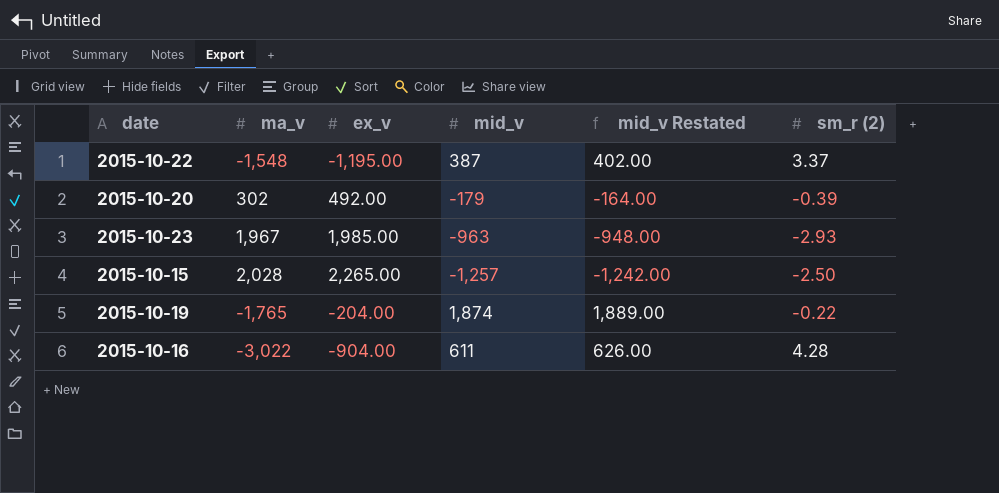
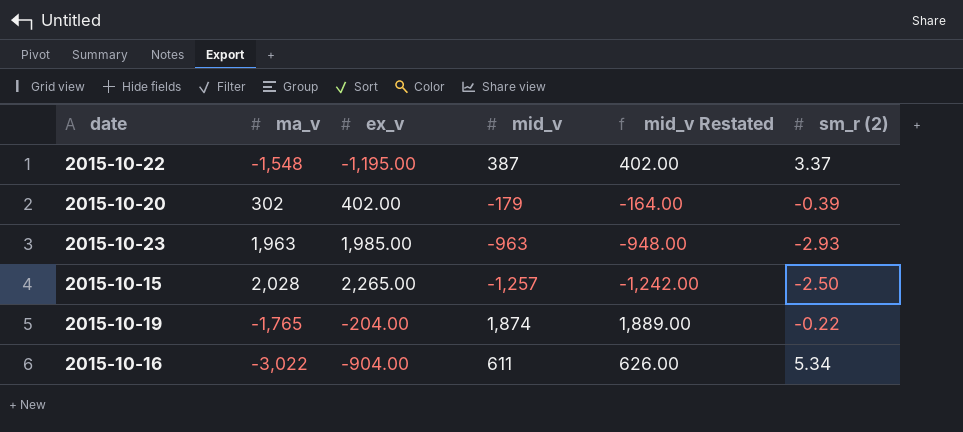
2015-10-20 | ex_v: 492.00 -> 402.00
2015-10-23 | ma_v: 1,967 -> 1,963
2015-10-16 | sm_r (2): 4.28 -> 5.34

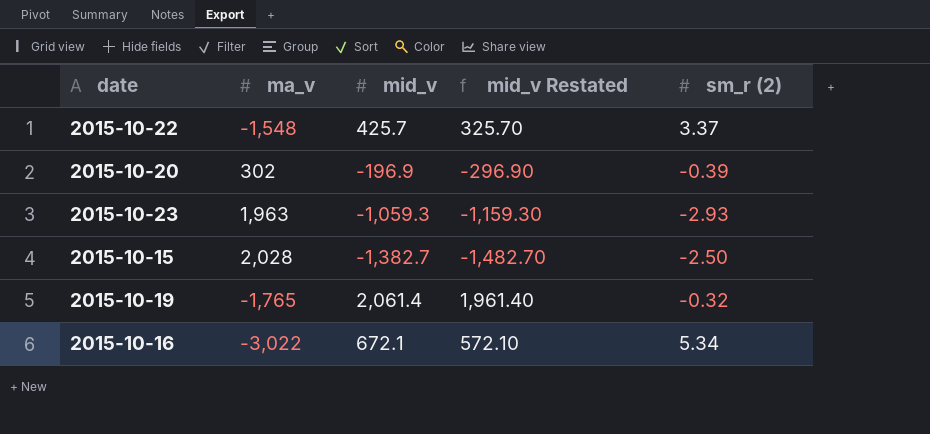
column ex_v | position: 3 -> none
column mid_v Restated | formula: [mid_v] + 15 -> [mid_v] - 100
2015-10-22 | mid_v: 387 -> 425.7
2015-10-20 | mid_v: -179 -> -196.9
2015-10-23 | mid_v: -963 -> -1,059.3
2015-10-15 | mid_v: -1,257 -> -1,382.7
2015-10-19 | mid_v: 1,874 -> 2,061.4
2015-10-19 | sm_r (2): -0.22 -> -0.32
2015-10-16 | mid_v: 611 -> 672.1

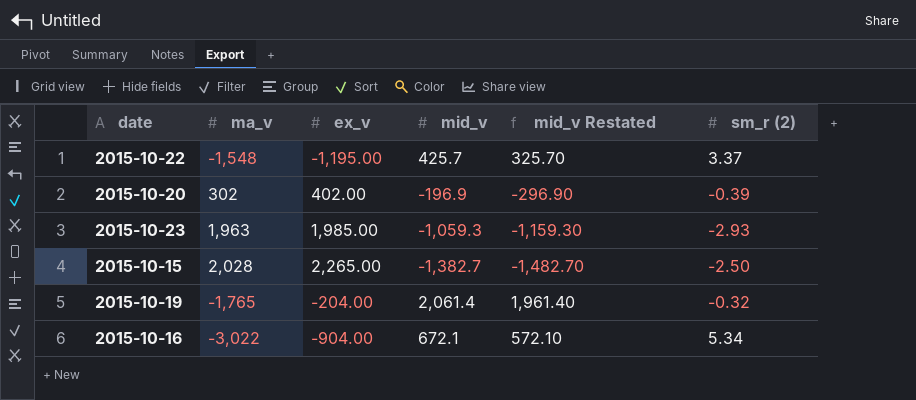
column ex_v | position: none -> 3

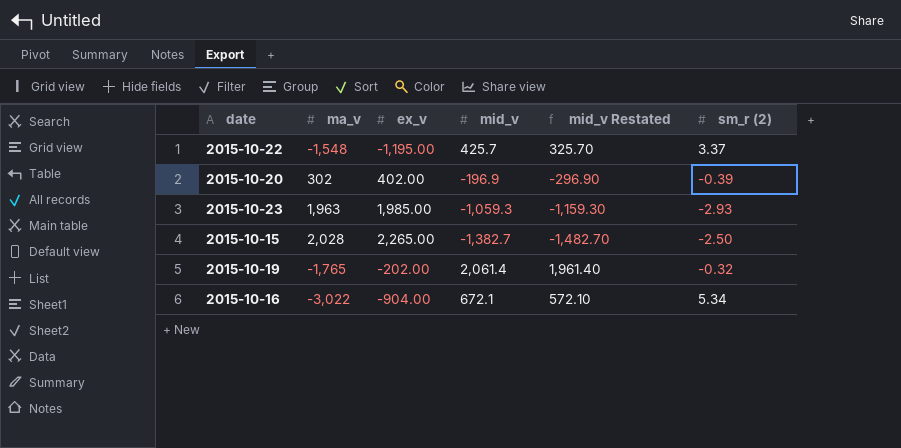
2015-10-19 | ex_v: -204.00 -> -202.00

